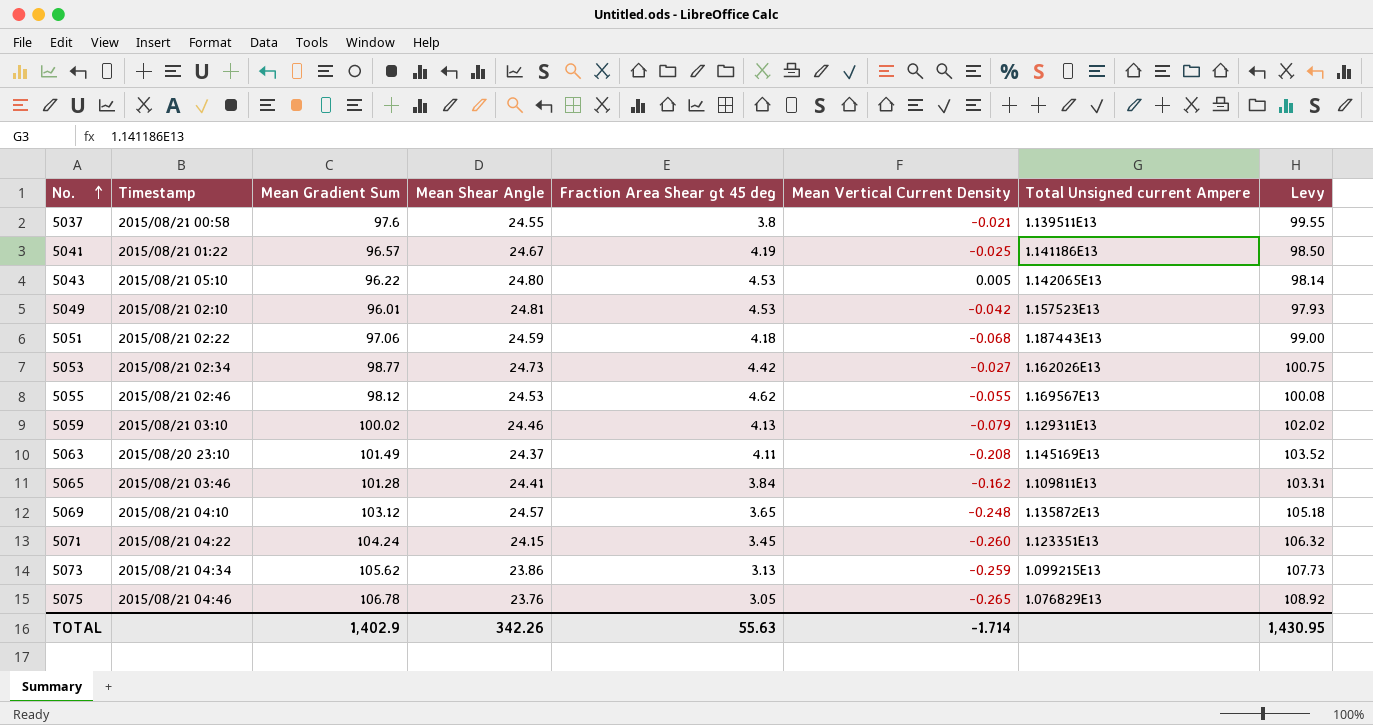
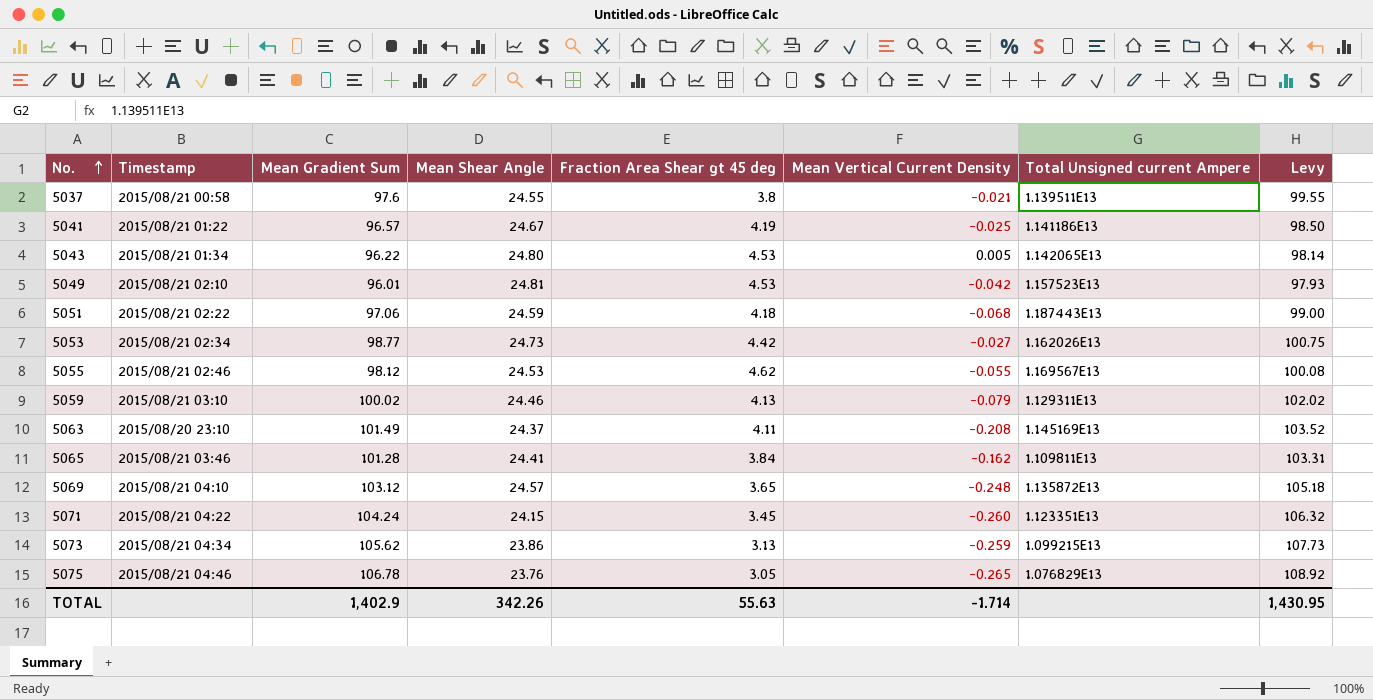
5043 | Timestamp: 2015/08/21 05:10 -> 2015/08/21 01:34

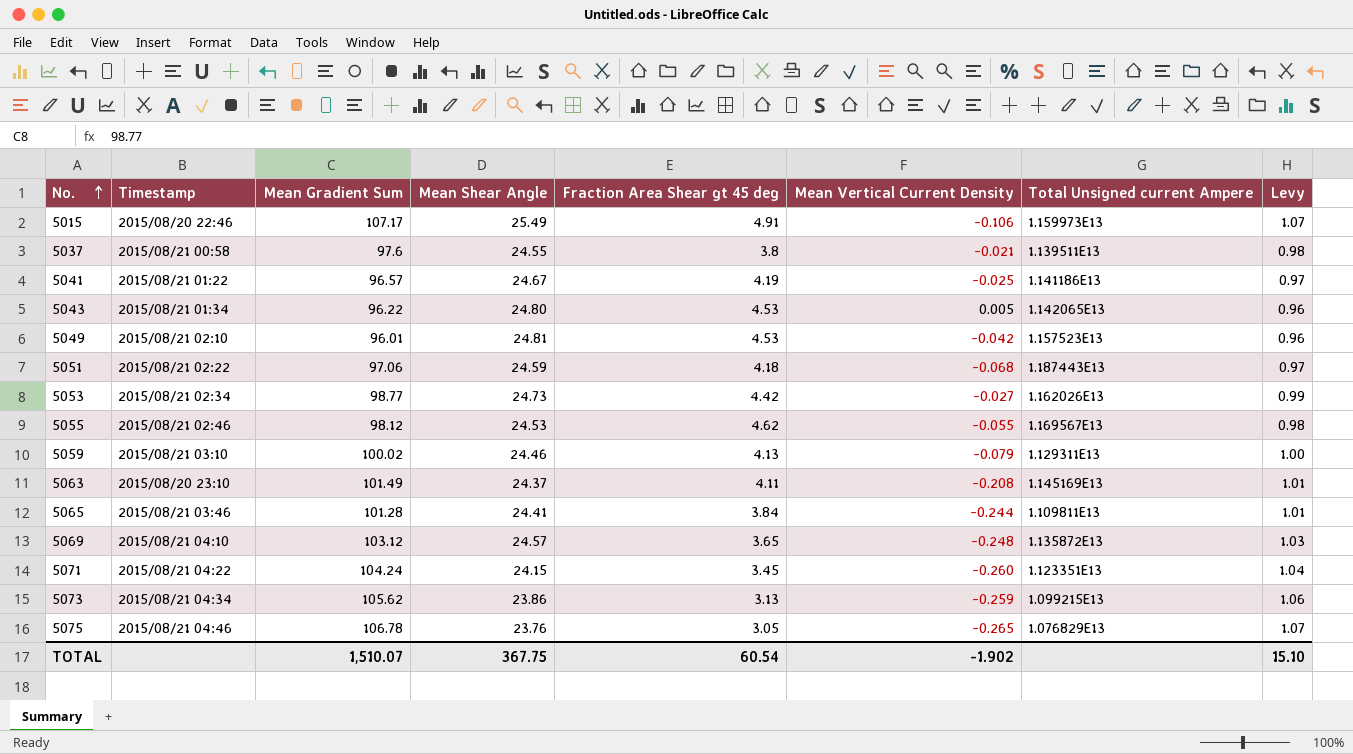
column Levy | formula: [Mean Gradient Sum] * 1.02 -> [Mean Gradient Sum] * 0.01
row 5015: none -> 2015/08/20 22:46 | 107.17 | 25.49 | 4.91 | -0.106 | 1.159973E13 | 1.07
5065 | Mean Vertical Current Density: -0.162 -> -0.244
TOTAL | Mean Gradient Sum: 1,402.9 -> 1,510.07
TOTAL | Mean Shear Angle: 342.26 -> 367.75
TOTAL | Fraction Area Shear gt 45 deg: 55.63 -> 60.54
TOTAL | Mean Vertical Current Density: -1.714 -> -1.902
TOTAL | Levy: 1,430.95 -> 15.10

